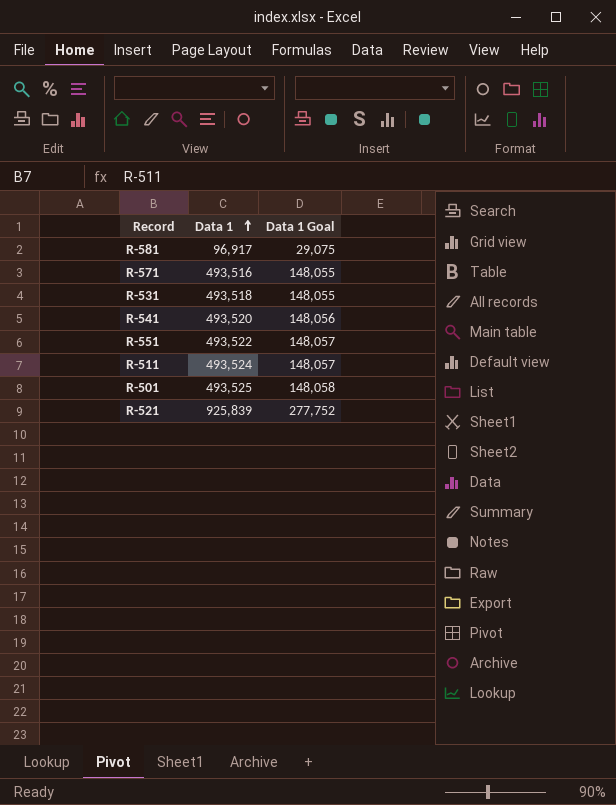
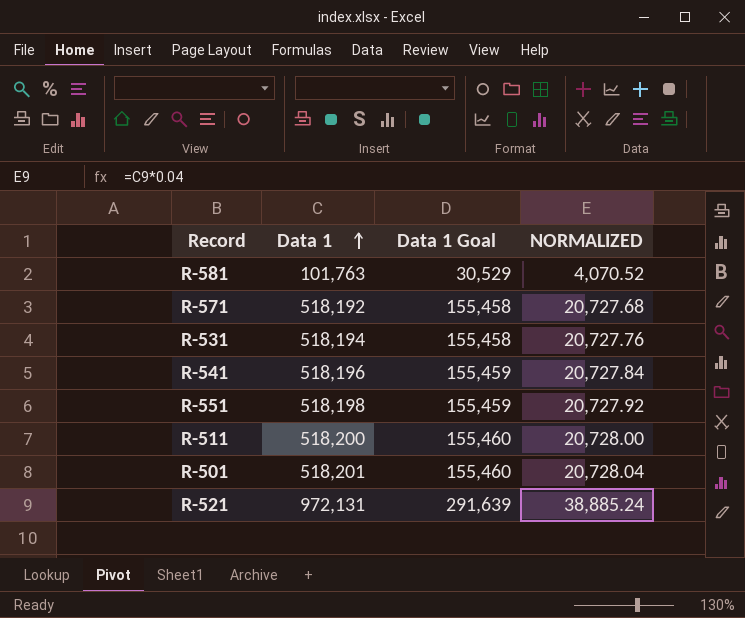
column NORMALIZED | formula: none -> [Data 1] * 0.04
R-581 | Data 1: 96,917 -> 101,763
R-581 | Data 1 Goal: 29,075 -> 30,529
R-571 | Data 1: 493,516 -> 518,192
R-571 | Data 1 Goal: 148,055 -> 155,458
R-531 | Data 1: 493,518 -> 518,194
R-531 | Data 1 Goal: 148,055 -> 155,458
R-541 | Data 1: 493,520 -> 518,196
R-541 | Data 1 Goal: 148,056 -> 155,459
R-551 | Data 1: 493,522 -> 518,198
R-551 | Data 1 Goal: 148,057 -> 155,459
R-511 | Data 1: 493,524 -> 518,200
R-511 | Data 1 Goal: 148,057 -> 155,460
R-501 | Data 1: 493,525 -> 518,201
R-501 | Data 1 Goal: 148,058 -> 155,460
R-521 | Data 1: 925,839 -> 972,131
R-521 | Data 1 Goal: 277,752 -> 291,639

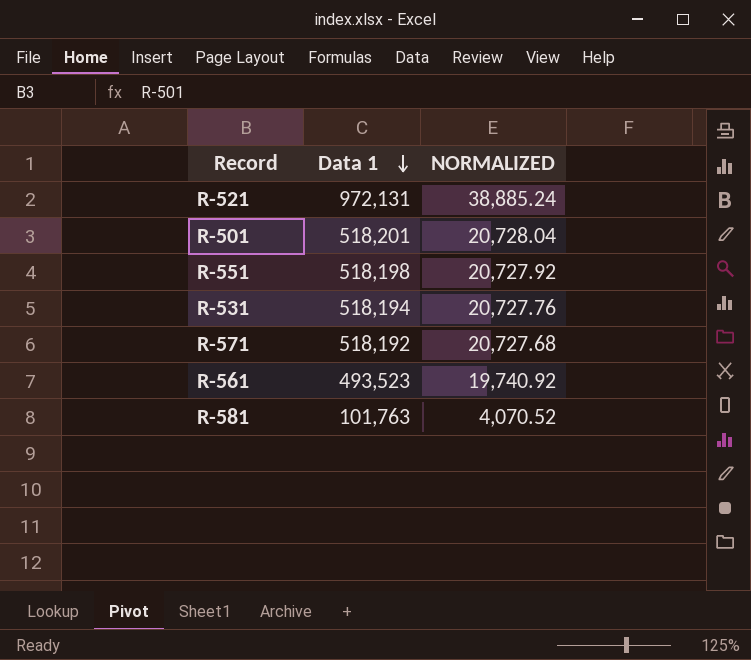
row order: Data 1 ascending -> Data 1 descending
column Data 1 Goal | formula: [Data 1] * 0.3 -> none
row R-541: 518,196 | 155,459 | 20,727.84 -> none
row R-511: 518,200 | 155,460 | 20,728.00 -> none
row R-561: none -> 493,523 | 19,740.92

